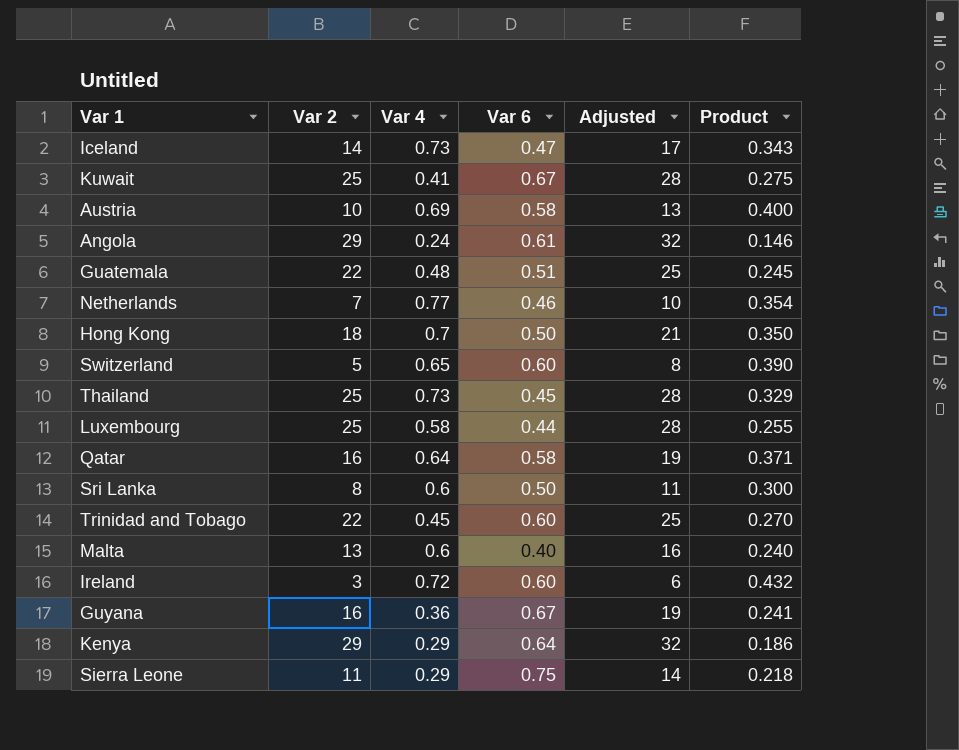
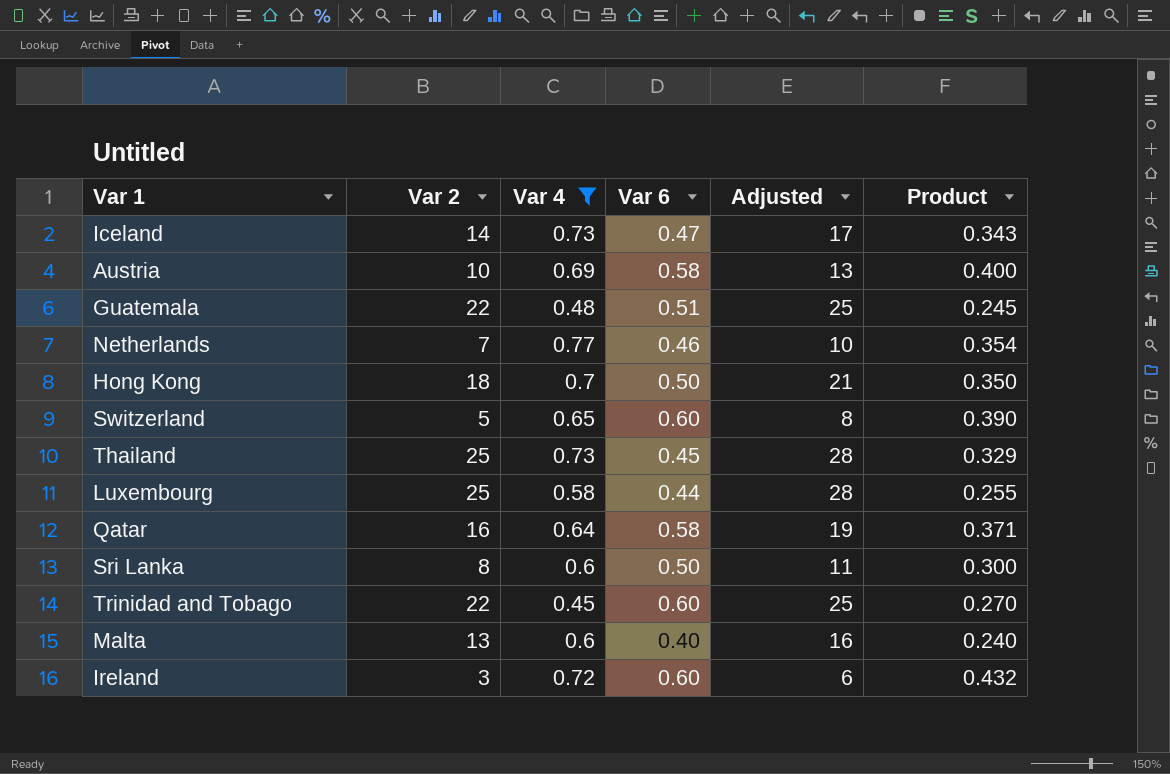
filter: none -> Var 4 >= 0.45

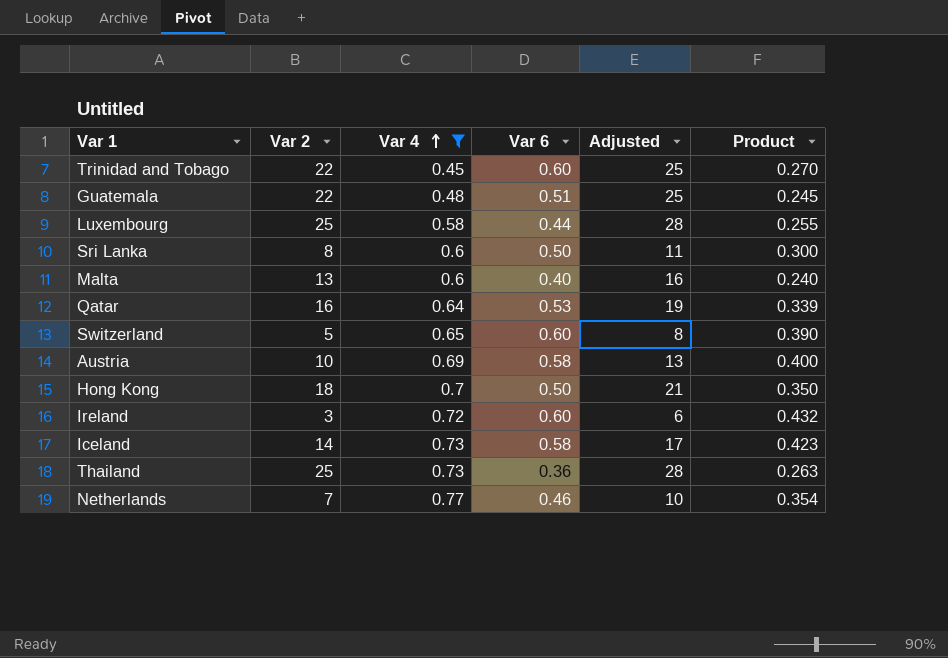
row order: none -> Var 4 ascending
Qatar | Var 6: 0.58 -> 0.53
Qatar | Product: 0.371 -> 0.339
Iceland | Var 6: 0.47 -> 0.58
Iceland | Product: 0.343 -> 0.423
Thailand | Var 6: 0.45 -> 0.36
Thailand | Product: 0.329 -> 0.263

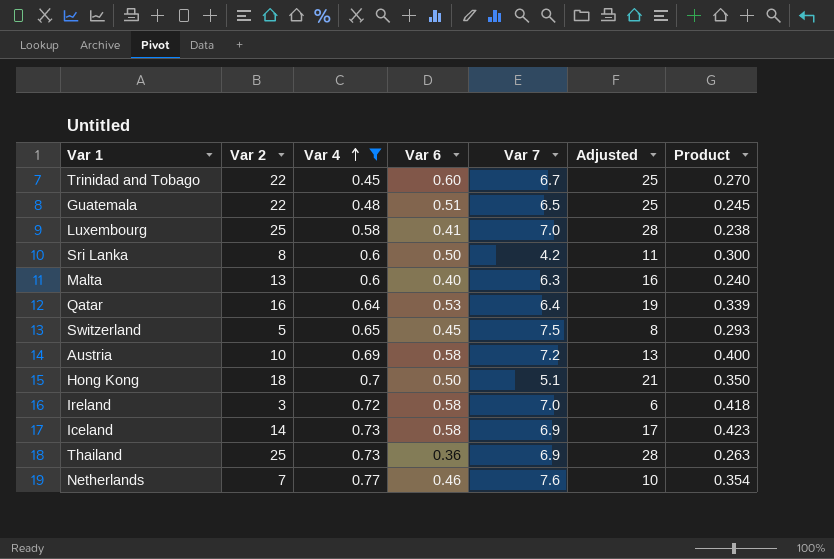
column Var 7 | position: none -> 5
Luxembourg | Var 6: 0.44 -> 0.41
Luxembourg | Product: 0.255 -> 0.238
Switzerland | Var 6: 0.60 -> 0.45
Switzerland | Product: 0.390 -> 0.293
Ireland | Var 6: 0.60 -> 0.58
Ireland | Product: 0.432 -> 0.418

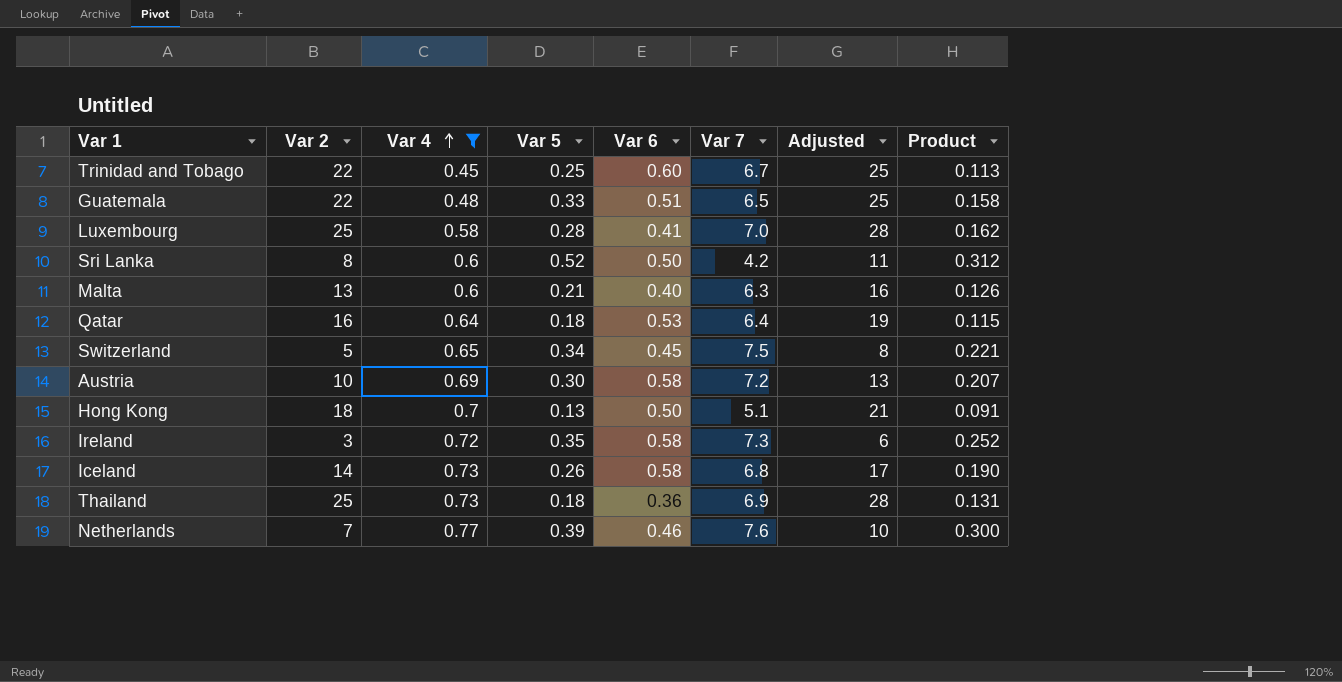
column Var 5 | position: none -> 4
column Product | formula: [Var 4] * [Var 6] -> [Var 4] * [Var 5]
Ireland | Var 7: 7.0 -> 7.3
Iceland | Var 7: 6.9 -> 6.8

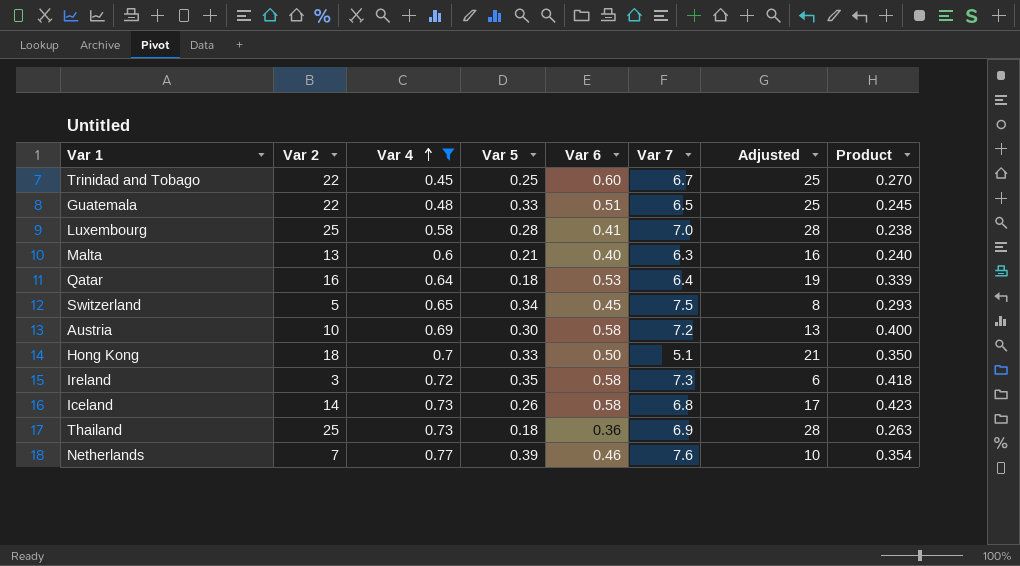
column Product | formula: [Var 4] * [Var 5] -> [Var 4] * [Var 6]
row Sri Lanka: 8 | 0.6 | 0.52 | 0.50 | 4.2 | 11 | 0.312 -> none
Hong Kong | Var 5: 0.13 -> 0.33

